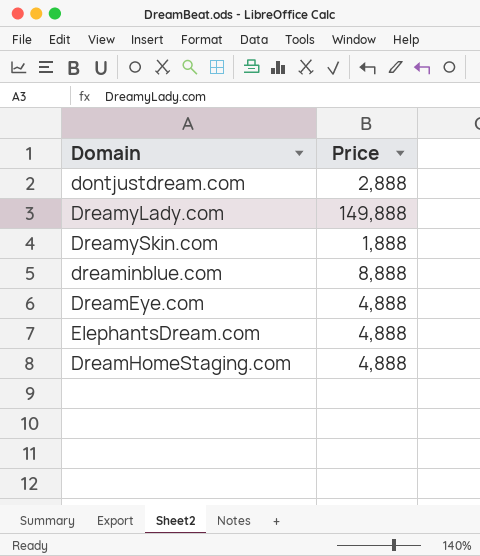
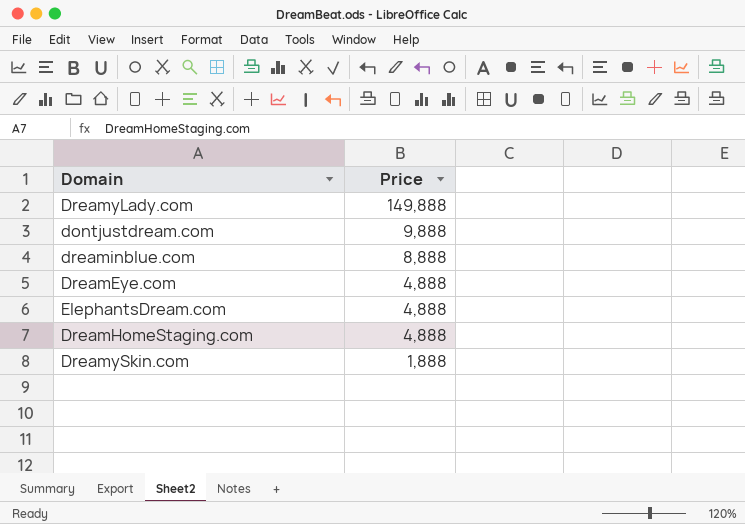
row order: none -> Price descending
dontjustdream.com | Price: 2,888 -> 9,888

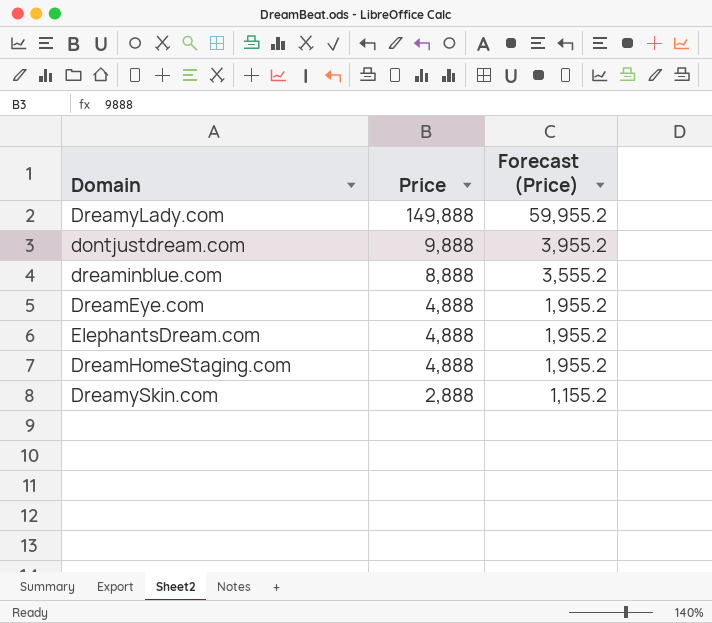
column Forecast (Price) | formula: none -> [Price] * 0.4
DreamySkin.com | Price: 1,888 -> 2,888

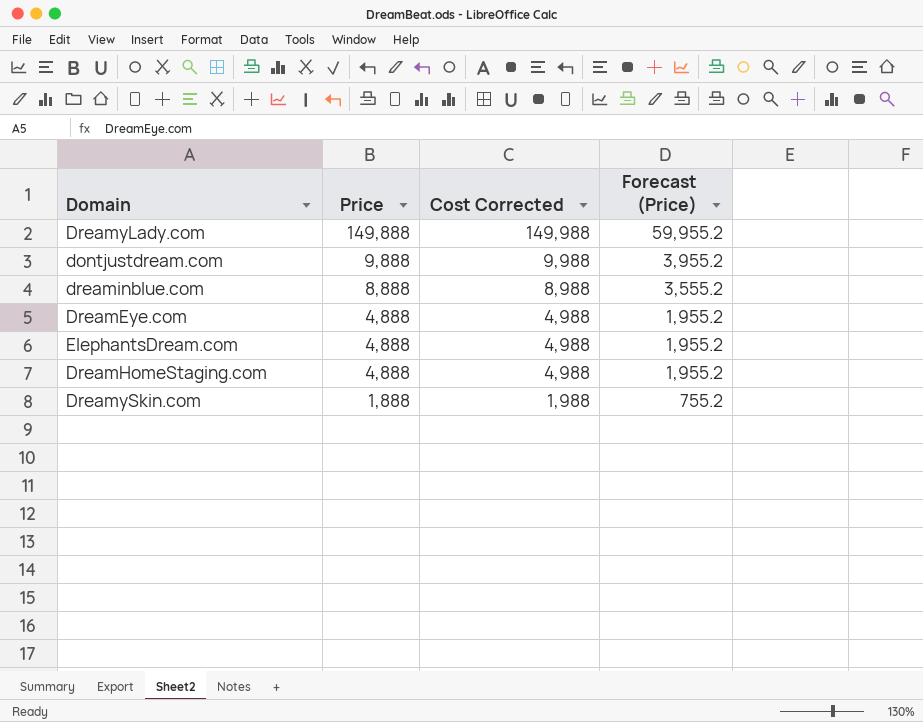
column Cost Corrected | formula: none -> [Price] + 100
DreamySkin.com | Price: 2,888 -> 1,888
DreamySkin.com | Forecast (Price): 1,155.2 -> 755.2

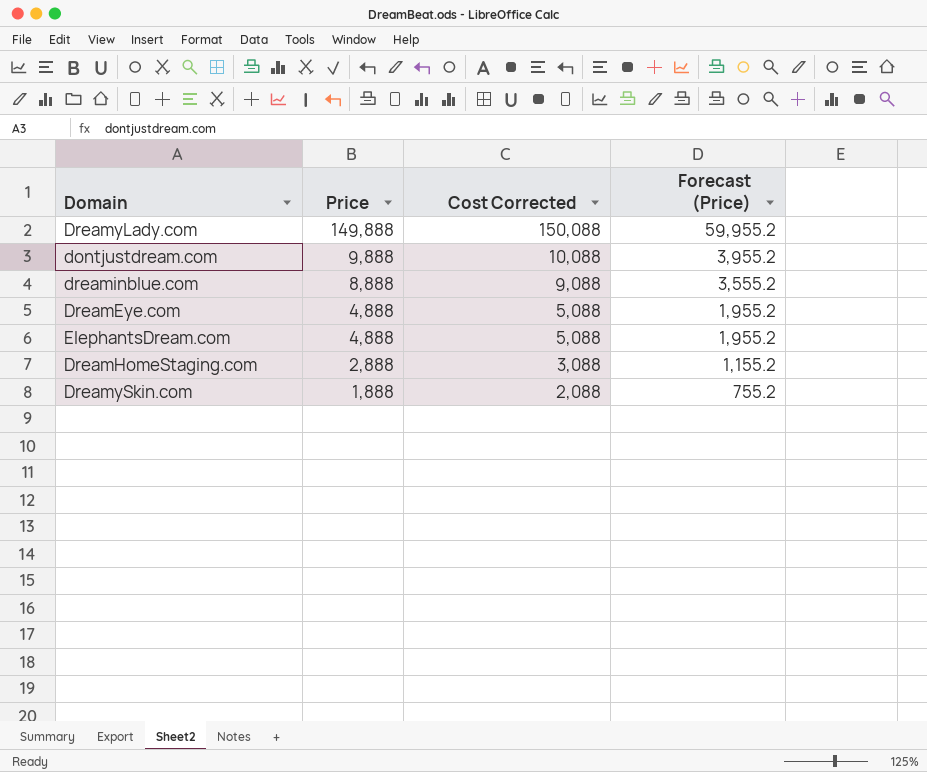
column Cost Corrected | formula: [Price] + 100 -> [Price] + 200
DreamHomeStaging.com | Price: 4,888 -> 2,888
DreamHomeStaging.com | Forecast (Price): 1,955.2 -> 1,155.2

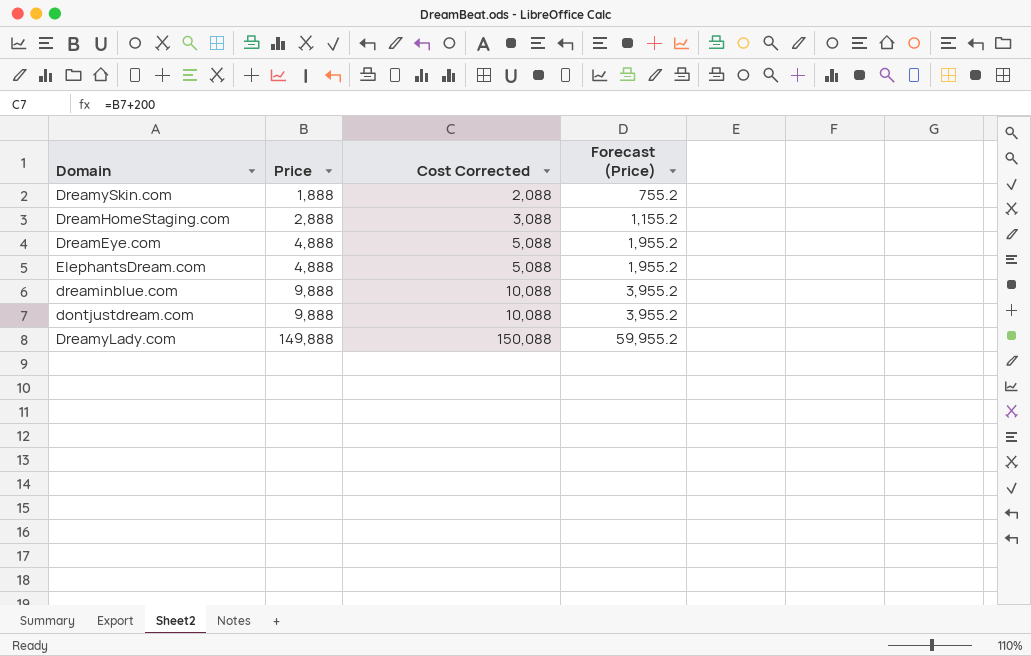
row order: Price descending -> Price ascending
dreaminblue.com | Price: 8,888 -> 9,888
dreaminblue.com | Cost Corrected: 9,088 -> 10,088
dreaminblue.com | Forecast (Price): 3,555.2 -> 3,955.2

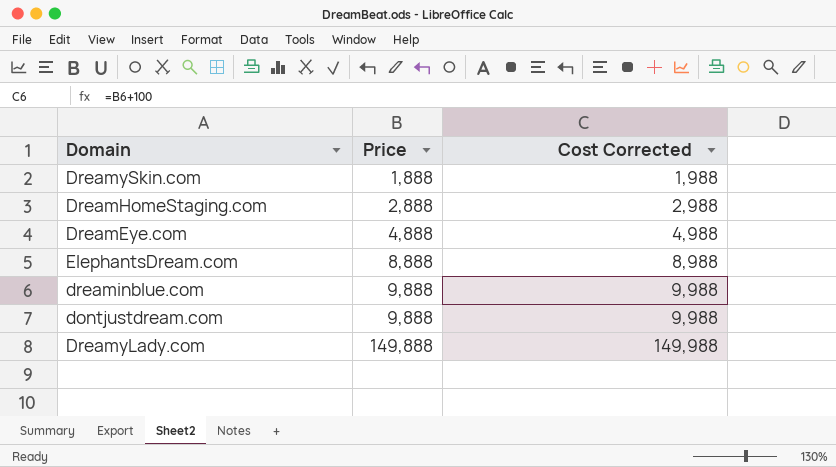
column Forecast (Price) | formula: [Price] * 0.4 -> none
column Cost Corrected | formula: [Price] + 200 -> [Price] + 100
ElephantsDream.com | Price: 4,888 -> 8,888

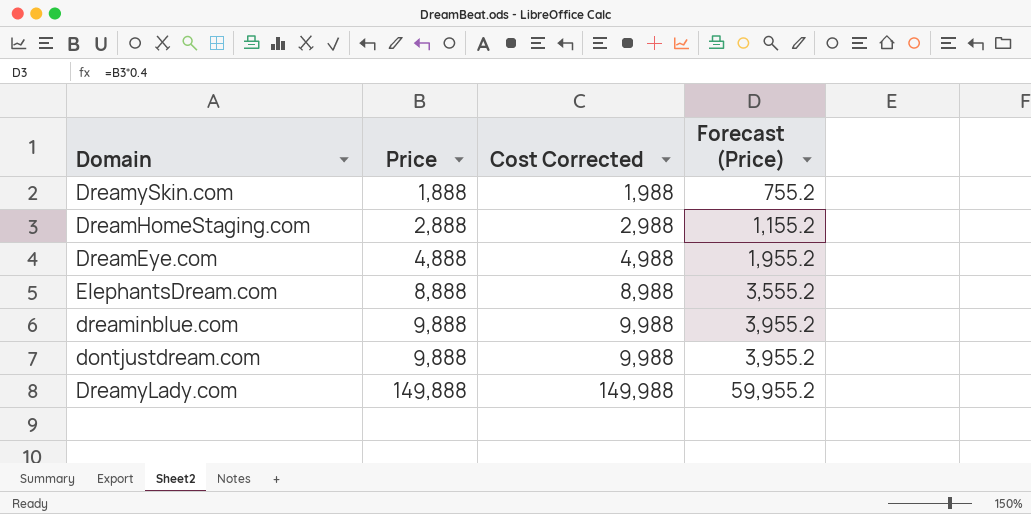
column Forecast (Price) | formula: none -> [Price] * 0.4

